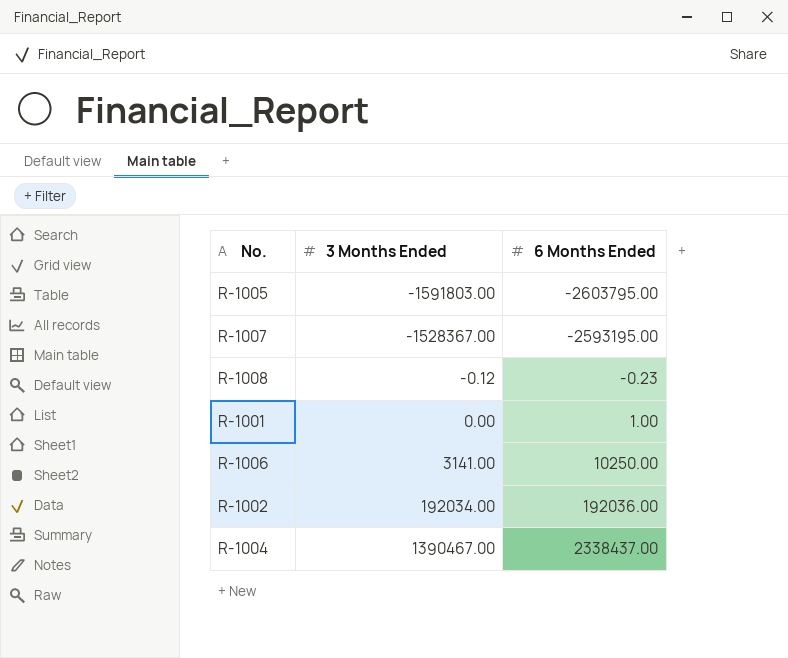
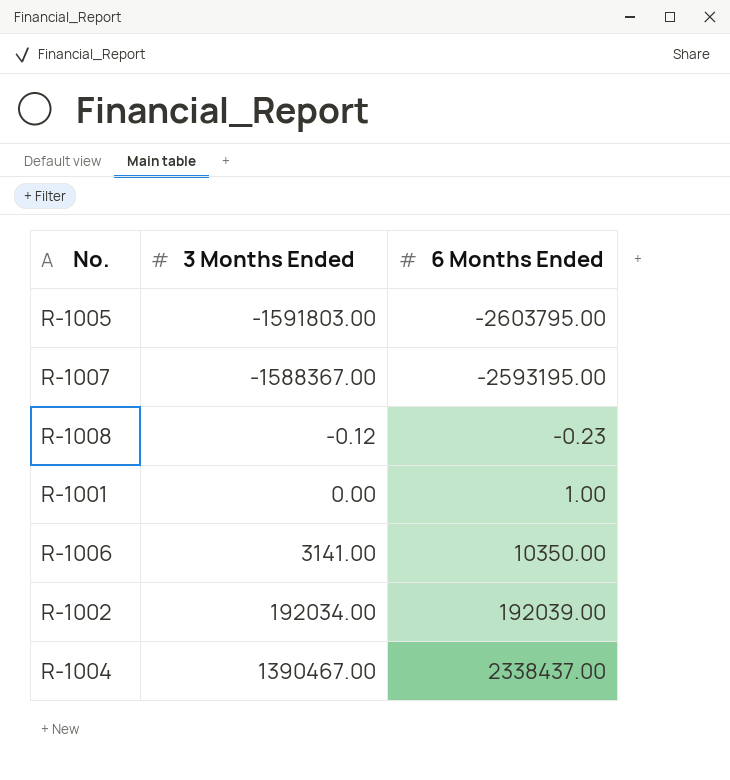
R-1007 | 3 Months Ended: -1528367.00 -> -1588367.00
R-1006 | 6 Months Ended: 10250.00 -> 10350.00
R-1002 | 6 Months Ended: 192036.00 -> 192039.00

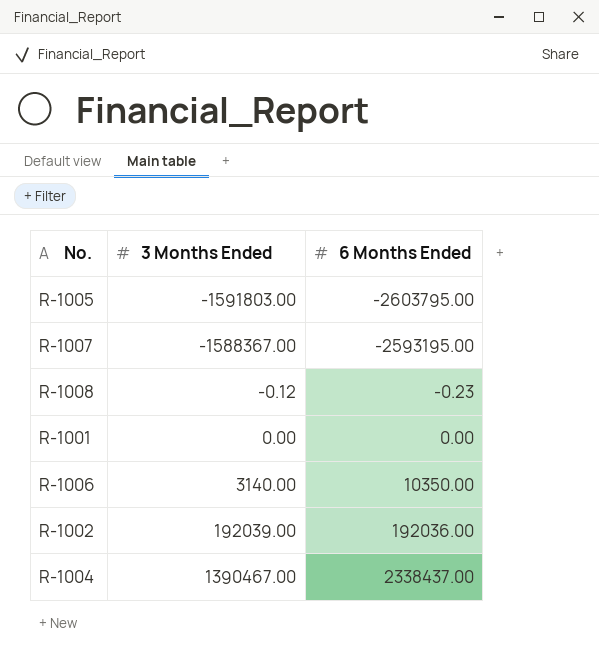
R-1001 | 6 Months Ended: 1.00 -> 0.00
R-1006 | 3 Months Ended: 3141.00 -> 3140.00
R-1002 | 3 Months Ended: 192034.00 -> 192039.00
R-1002 | 6 Months Ended: 192039.00 -> 192036.00

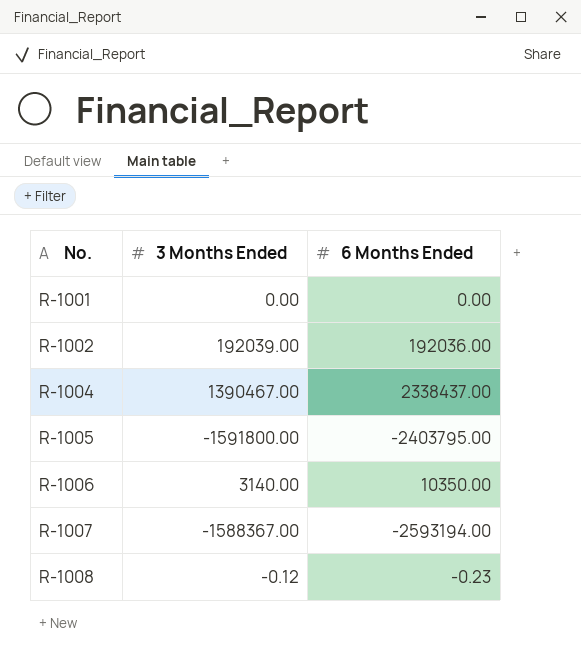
row order: 3 Months Ended ascending -> No. ascending
R-1005 | 3 Months Ended: -1591803.00 -> -1591800.00
R-1005 | 6 Months Ended: -2603795.00 -> -2403795.00
R-1007 | 6 Months Ended: -2593195.00 -> -2593194.00

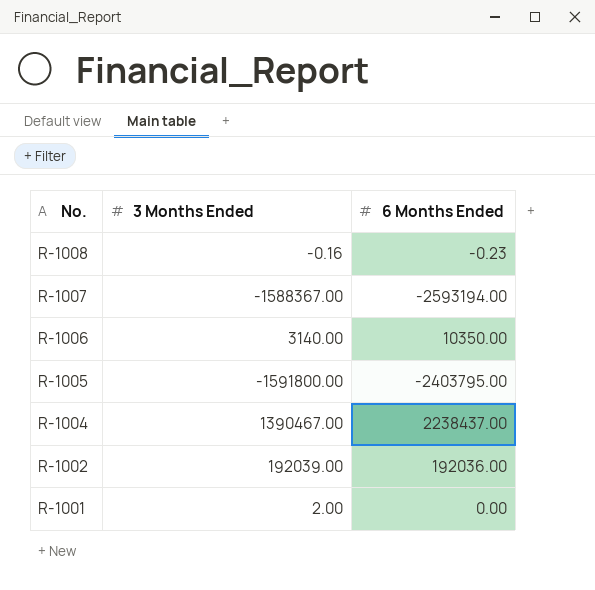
row order: No. ascending -> No. descending
R-1008 | 3 Months Ended: -0.12 -> -0.16
R-1004 | 6 Months Ended: 2338437.00 -> 2238437.00
R-1001 | 3 Months Ended: 0.00 -> 2.00

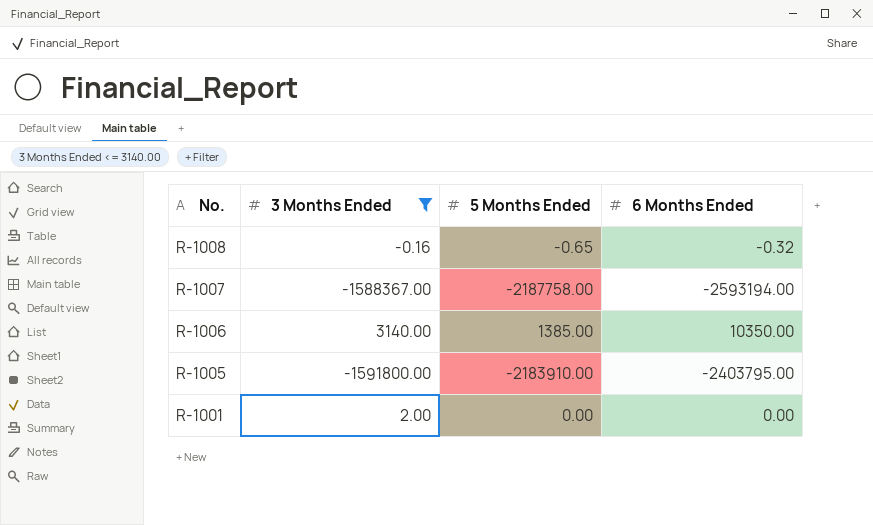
filter: none -> 3 Months Ended <= 3140.00
column 5 Months Ended | position: none -> 3
R-1008 | 6 Months Ended: -0.23 -> -0.32

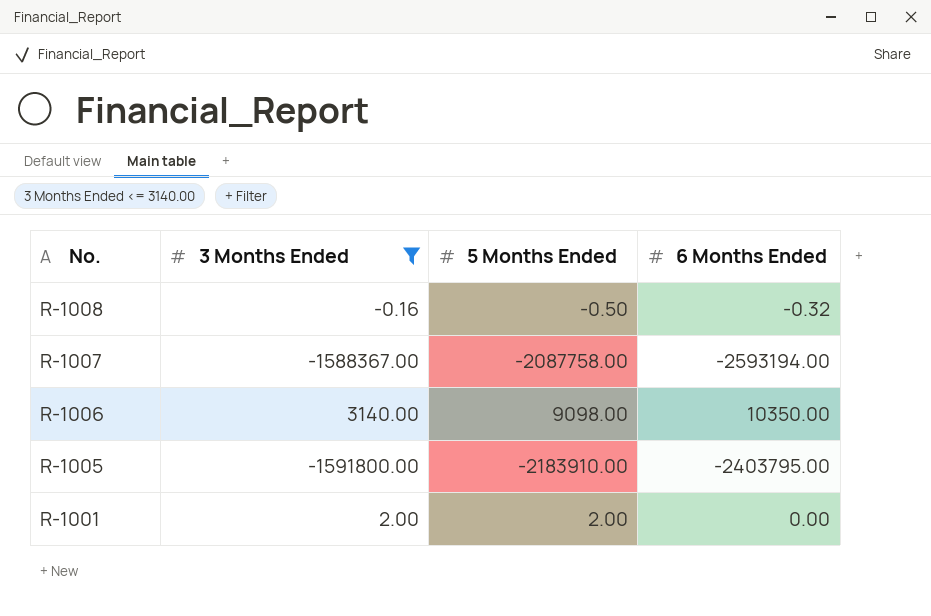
R-1008 | 5 Months Ended: -0.65 -> -0.50
R-1007 | 5 Months Ended: -2187758.00 -> -2087758.00
R-1006 | 5 Months Ended: 1385.00 -> 9098.00
R-1001 | 5 Months Ended: 0.00 -> 2.00

